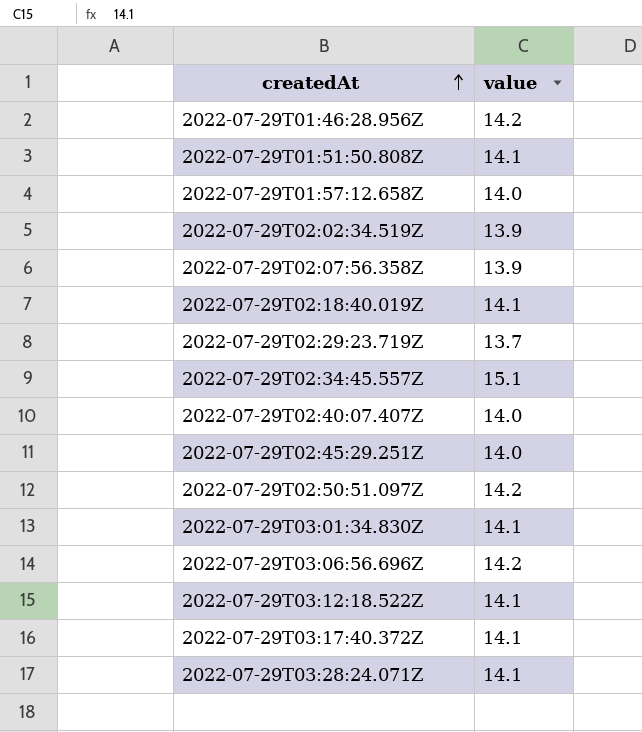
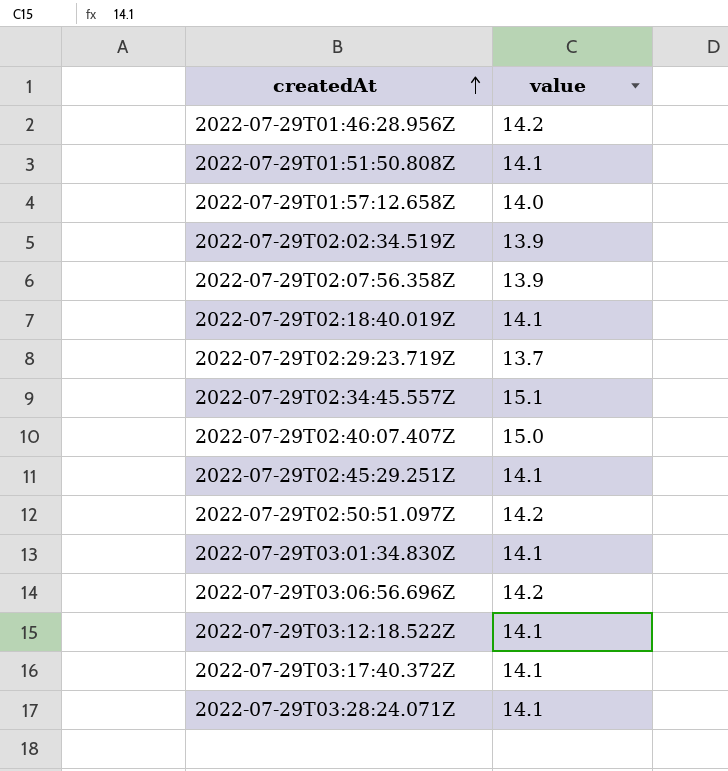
2022-07-29T02:40:07.407Z | value: 14.0 -> 15.0
2022-07-29T02:45:29.251Z | value: 14.0 -> 14.1

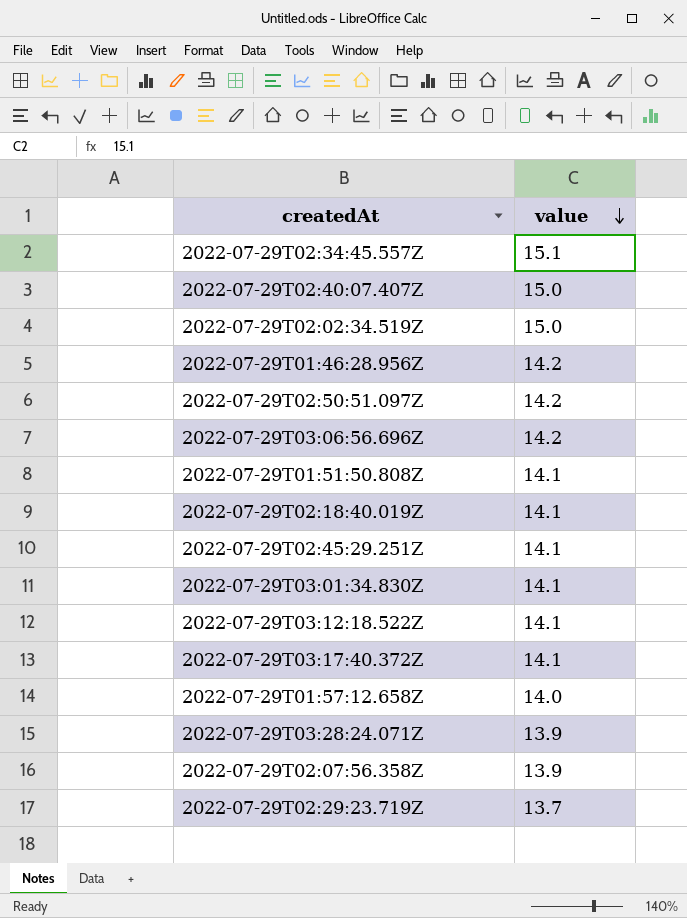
row order: createdAt ascending -> value descending
2022-07-29T02:02:34.519Z | value: 13.9 -> 15.0
2022-07-29T03:28:24.071Z | value: 14.1 -> 13.9

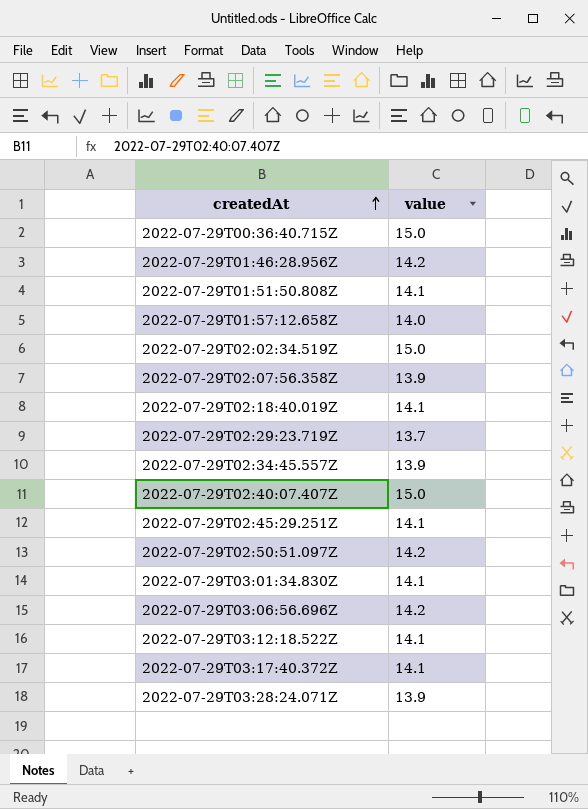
row order: value descending -> createdAt ascending
row 2022-07-29T00:36:40.715Z: none -> 15.0
2022-07-29T02:34:45.557Z | value: 15.1 -> 13.9

